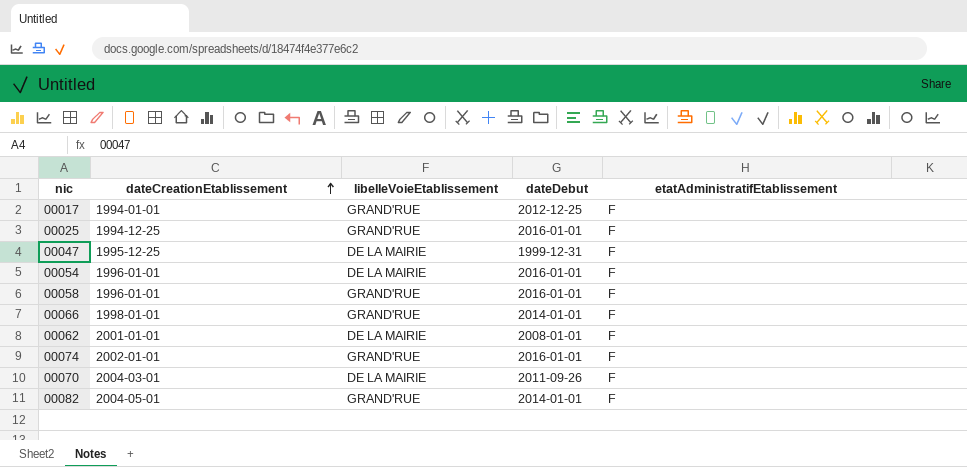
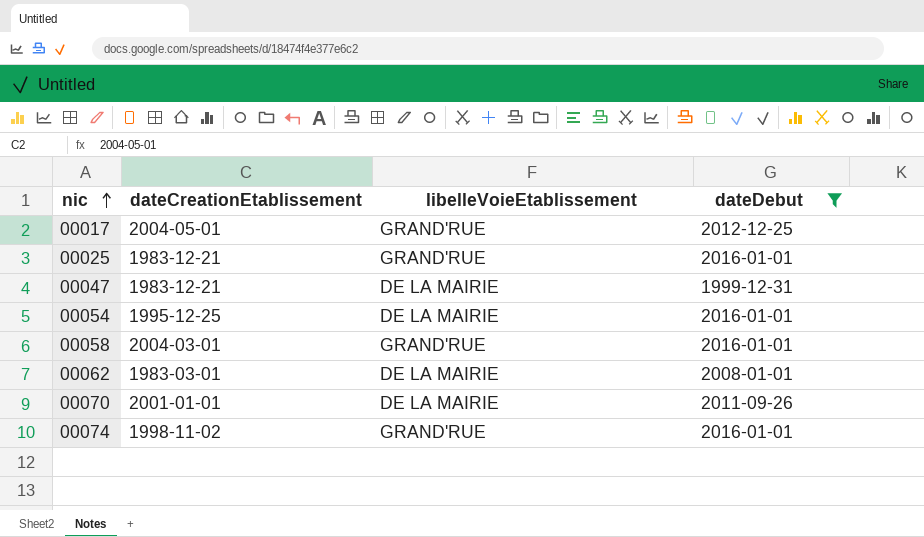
filter: none -> dateDebut != 2014-01-01
row order: dateCreationEtablissement ascending -> nic ascending
column etatAdministratifEtablissement | position: 5 -> none
00017 | dateCreationEtablissement: 1994-01-01 -> 2004-05-01
00025 | dateCreationEtablissement: 1994-12-25 -> 1983-12-21
00047 | dateCreationEtablissement: 1995-12-25 -> 1983-12-21
00054 | dateCreationEtablissement: 1996-01-01 -> 1995-12-25
00058 | dateCreationEtablissement: 1996-01-01 -> 2004-03-01
00062 | dateCreationEtablissement: 2001-01-01 -> 1983-03-01
00070 | dateCreationEtablissement: 2004-03-01 -> 2001-01-01
00074 | dateCreationEtablissement: 2002-01-01 -> 1998-11-02

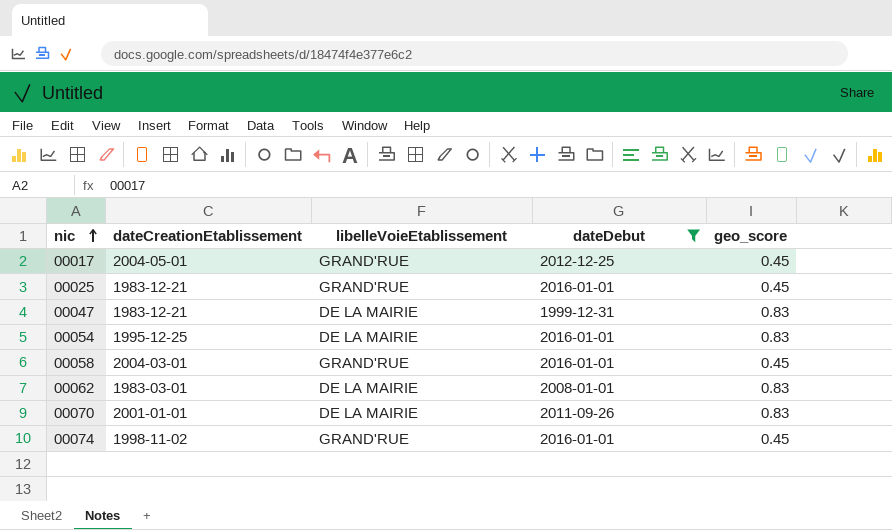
column geo_score | position: none -> 5

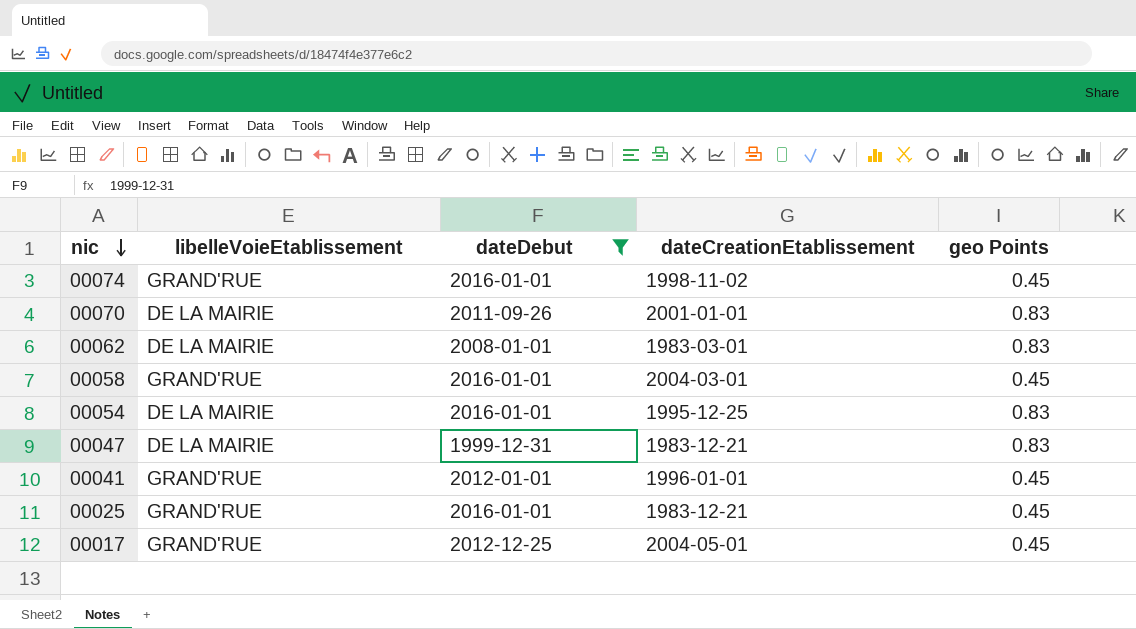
row order: nic ascending -> nic descending
column dateCreationEtablissement | position: 2 -> 4
column name: geo_score -> geo Points
row 00041: none -> GRAND'RUE | 2012-01-01 | 1996-01-01 | 0.45

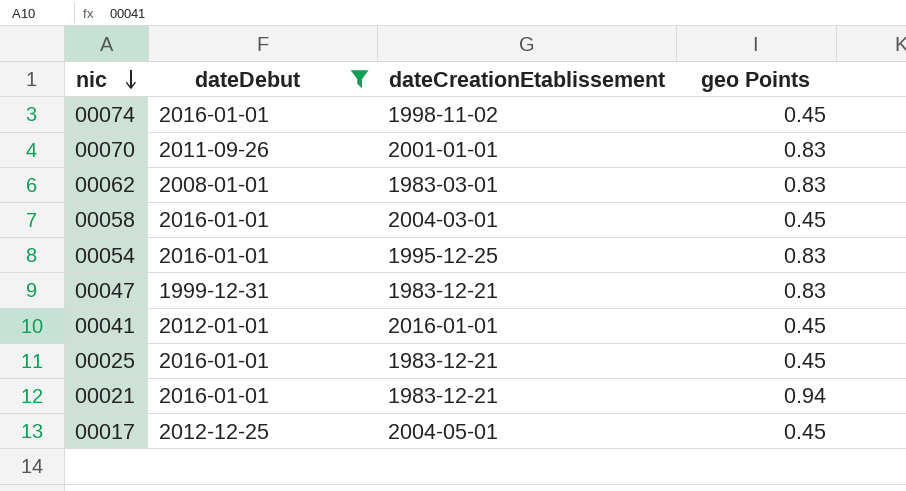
column libelleVoieEtablissement | position: 2 -> none
00041 | dateCreationEtablissement: 1996-01-01 -> 2016-01-01
row 00021: none -> 2016-01-01 | 1983-12-21 | 0.94

